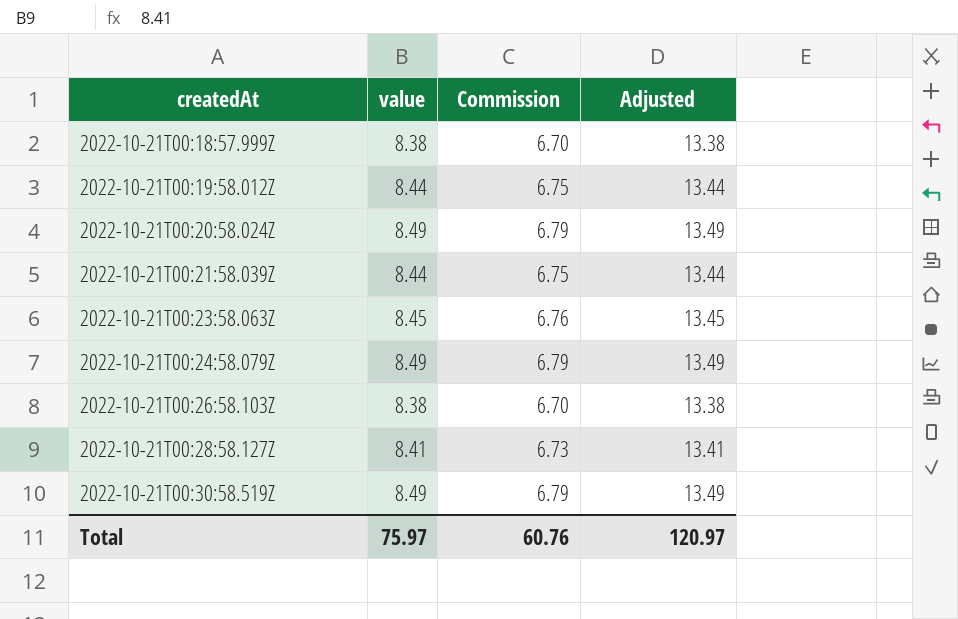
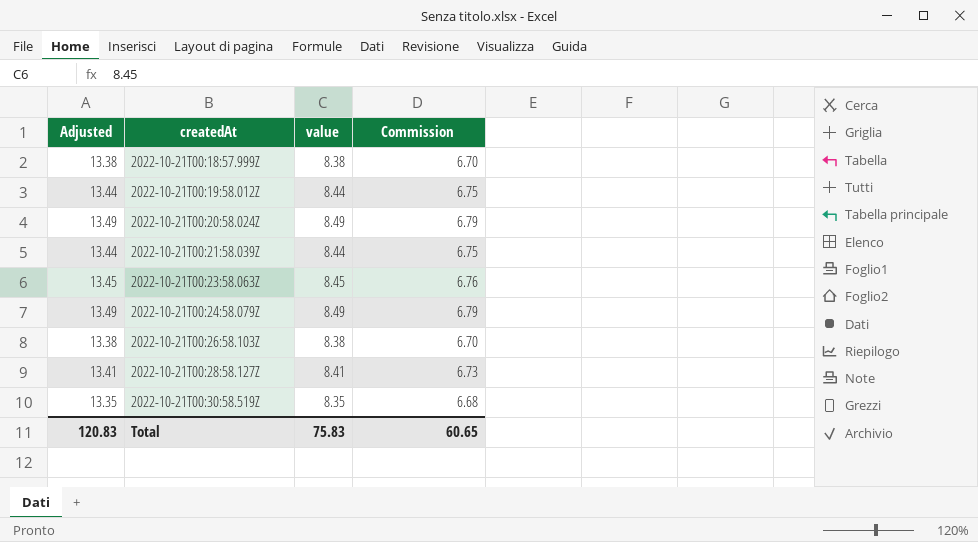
column Adjusted | position: 4 -> 1
2022-10-21T00:30:58.519Z | Adjusted: 13.49 -> 13.35
2022-10-21T00:30:58.519Z | value: 8.49 -> 8.35
2022-10-21T00:30:58.519Z | Commission: 6.79 -> 6.68
Total | Adjusted: 120.97 -> 120.83
Total | value: 75.97 -> 75.83
Total | Commission: 60.76 -> 60.65

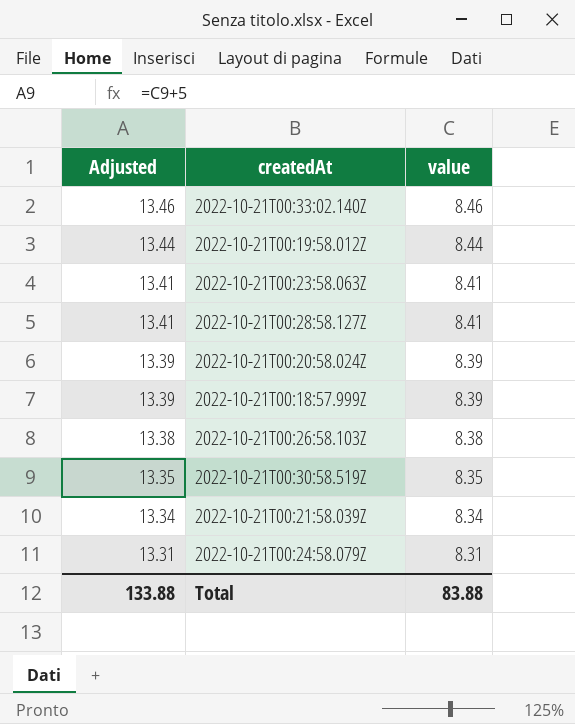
row order: createdAt ascending -> Adjusted descending
column Commission | formula: [value] * 0.8 -> none
row 2022-10-21T00:33:02.140Z: none -> 13.46 | 8.46
2022-10-21T00:23:58.063Z | Adjusted: 13.45 -> 13.41
2022-10-21T00:23:58.063Z | value: 8.45 -> 8.41
2022-10-21T00:20:58.024Z | Adjusted: 13.49 -> 13.39
2022-10-21T00:20:58.024Z | value: 8.49 -> 8.39
2022-10-21T00:18:57.999Z | Adjusted: 13.38 -> 13.39
2022-10-21T00:18:57.999Z | value: 8.38 -> 8.39
2022-10-21T00:21:58.039Z | Adjusted: 13.44 -> 13.34
2022-10-21T00:21:58.039Z | value: 8.44 -> 8.34
2022-10-21T00:24:58.079Z | Adjusted: 13.49 -> 13.31
2022-10-21T00:24:58.079Z | value: 8.49 -> 8.31
Total | Adjusted: 120.83 -> 133.88
Total | value: 75.83 -> 83.88

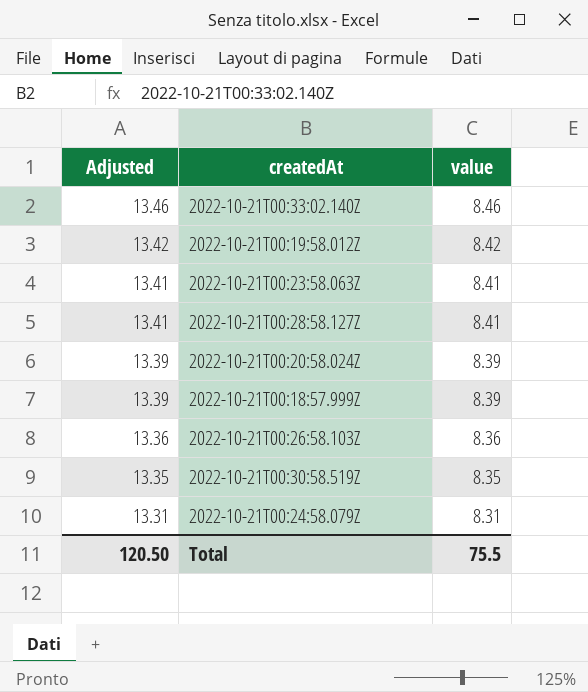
row 2022-10-21T00:21:58.039Z: 13.34 | 8.34 -> none
2022-10-21T00:19:58.012Z | Adjusted: 13.44 -> 13.42
2022-10-21T00:19:58.012Z | value: 8.44 -> 8.42
2022-10-21T00:26:58.103Z | Adjusted: 13.38 -> 13.36
2022-10-21T00:26:58.103Z | value: 8.38 -> 8.36
Total | Adjusted: 133.88 -> 120.50
Total | value: 83.88 -> 75.5

